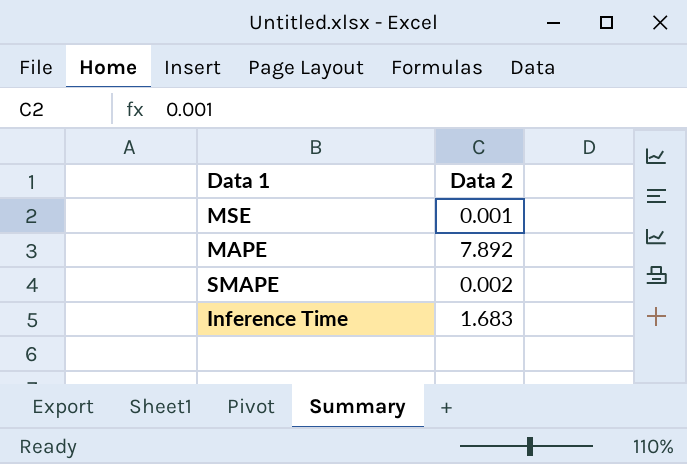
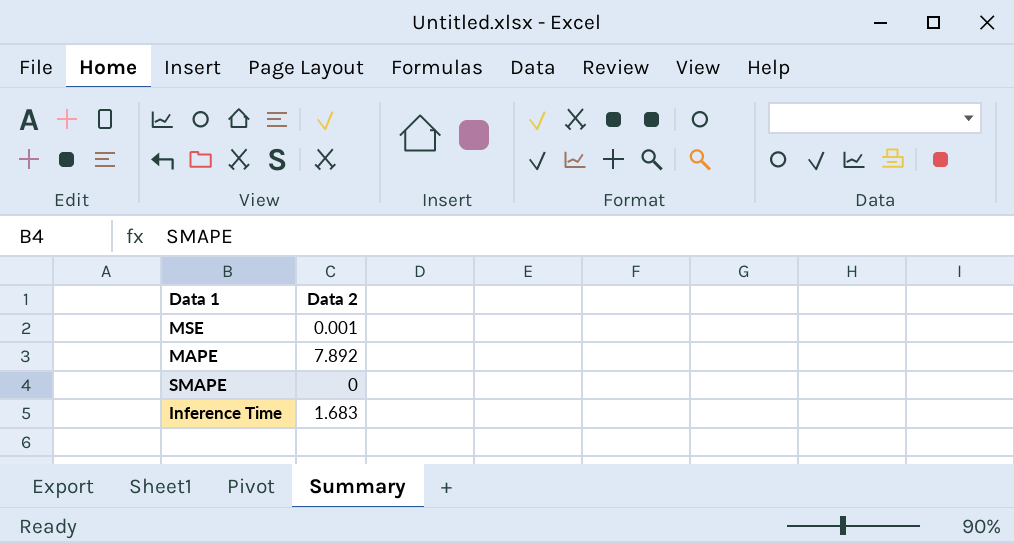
SMAPE | Data 2: 0.002 -> 0

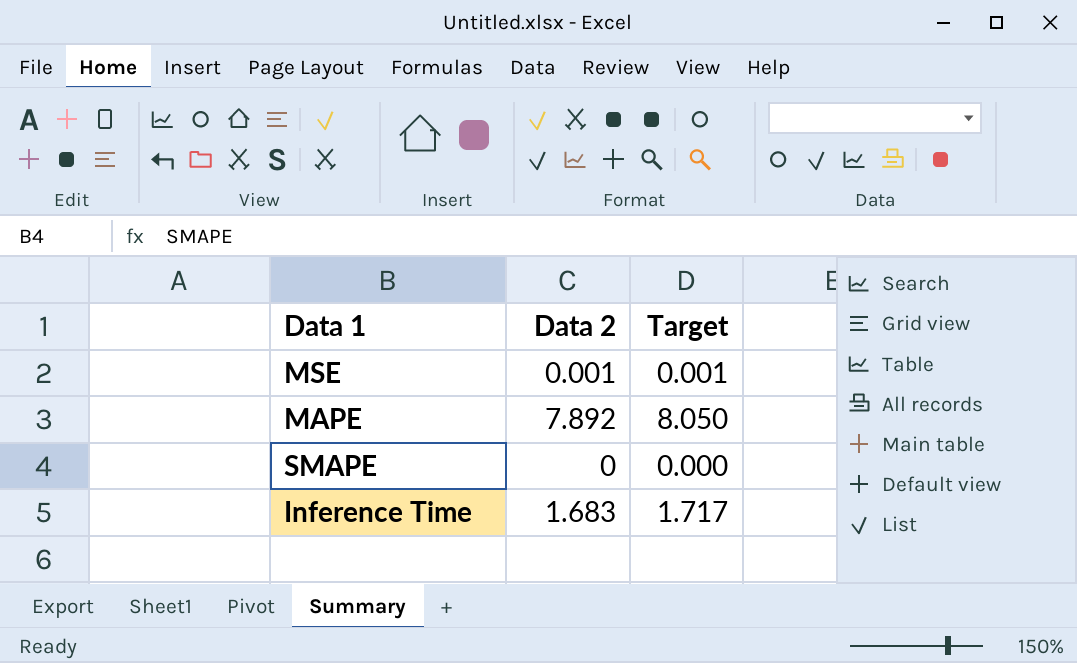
column Target | formula: none -> [Data 2] * 1.02

